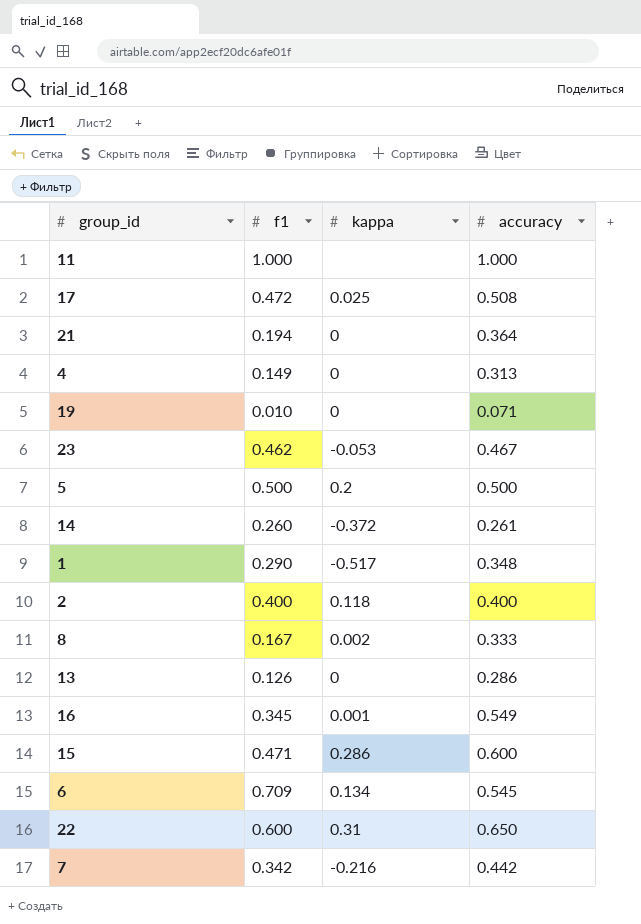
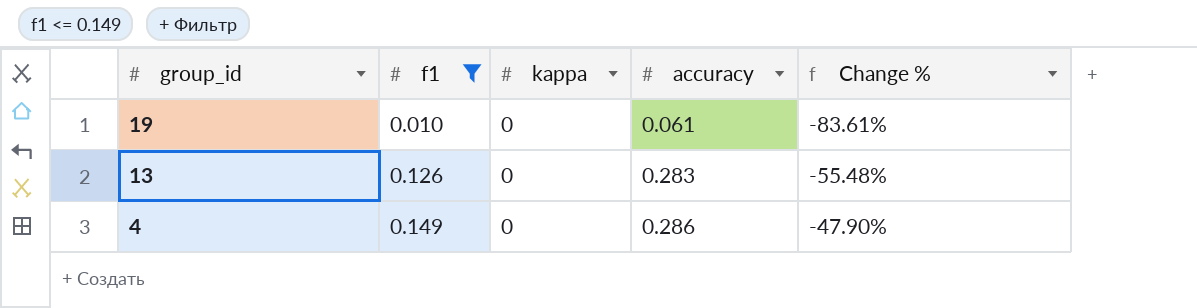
filter: none -> f1 <= 0.149
row order: none -> group_id descending
column Change % | formula: none -> ([f1] - [accuracy]) / [accuracy]
19 | accuracy: 0.071 -> 0.061
13 | accuracy: 0.286 -> 0.283
4 | accuracy: 0.313 -> 0.286

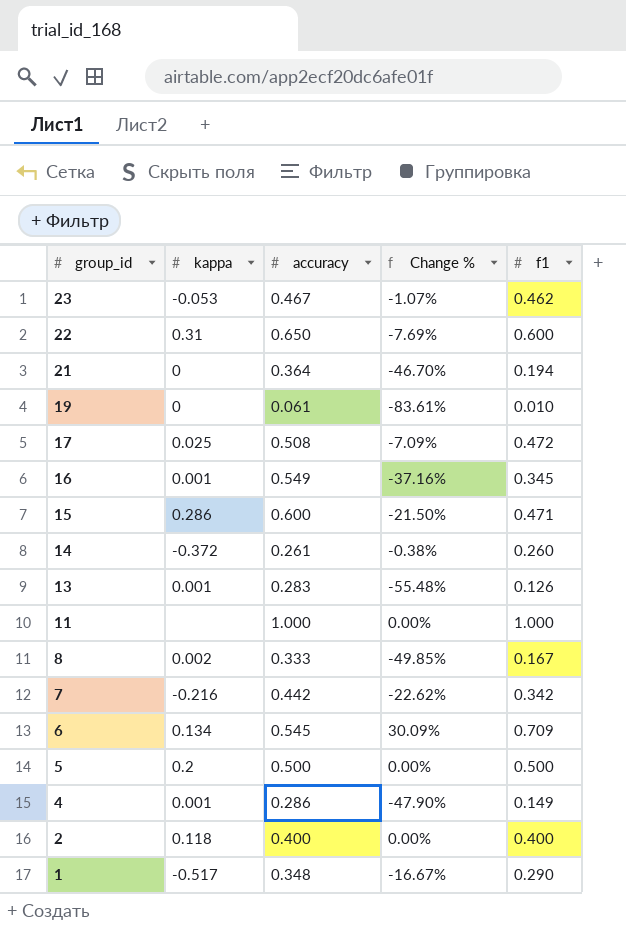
filter: f1 <= 0.149 -> none
column f1 | position: 2 -> 5
13 | kappa: 0 -> 0.001
4 | kappa: 0 -> 0.001

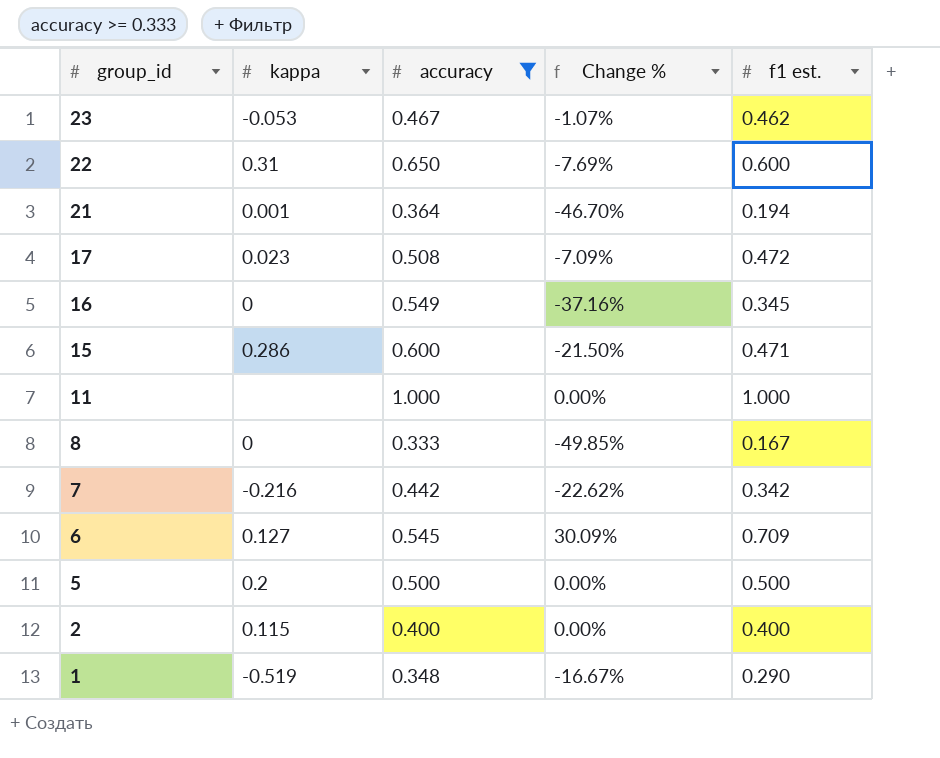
filter: none -> accuracy >= 0.333
column name: f1 -> f1 est.
21 | kappa: 0 -> 0.001
17 | kappa: 0.025 -> 0.023
16 | kappa: 0.001 -> 0
8 | kappa: 0.002 -> 0
6 | kappa: 0.134 -> 0.127
2 | kappa: 0.118 -> 0.115
1 | kappa: -0.517 -> -0.519

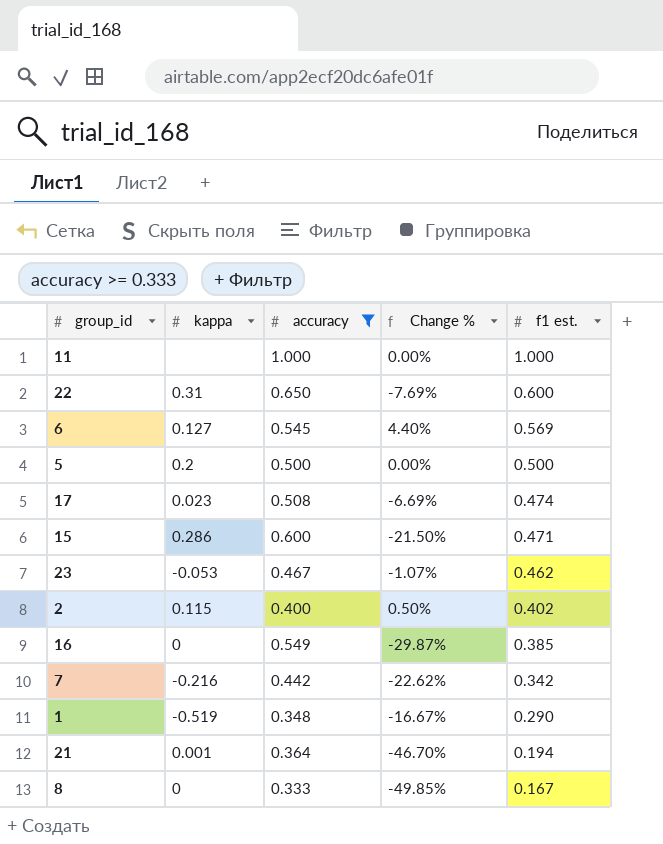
row order: group_id descending -> f1 est. descending
6 | Change %: 30.09% -> 4.40%
6 | f1 est.: 0.709 -> 0.569
17 | Change %: -7.09% -> -6.69%
17 | f1 est.: 0.472 -> 0.474
2 | Change %: 0.00% -> 0.50%
2 | f1 est.: 0.400 -> 0.402
16 | Change %: -37.16% -> -29.87%
16 | f1 est.: 0.345 -> 0.385

